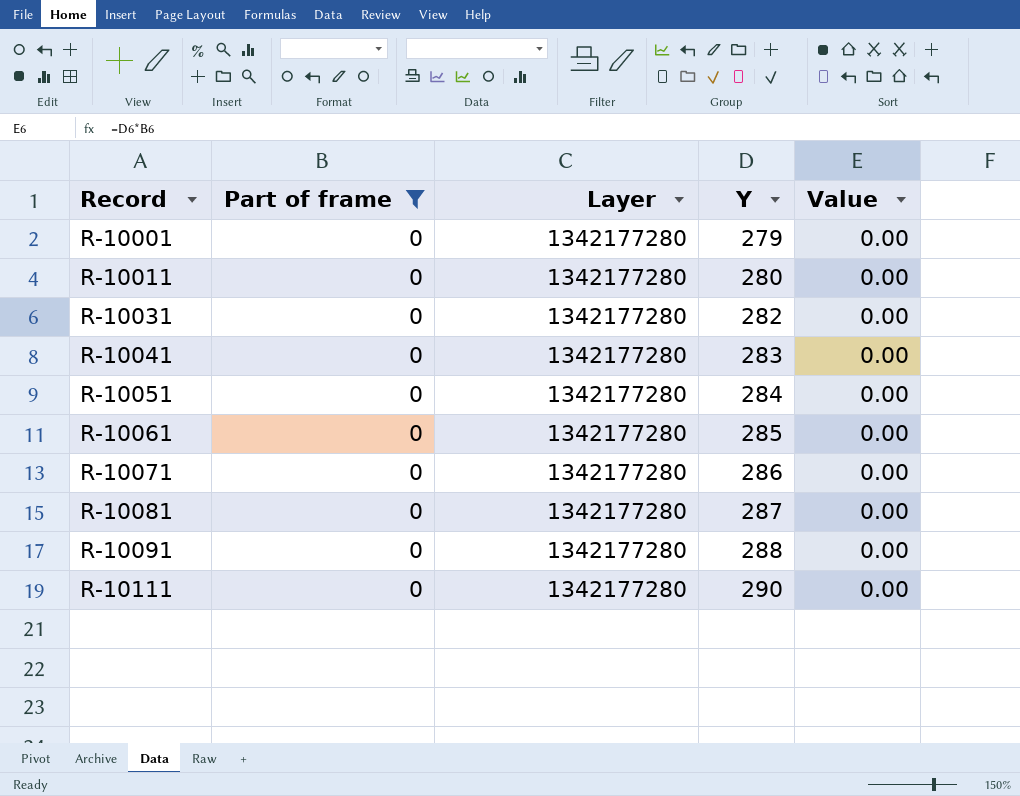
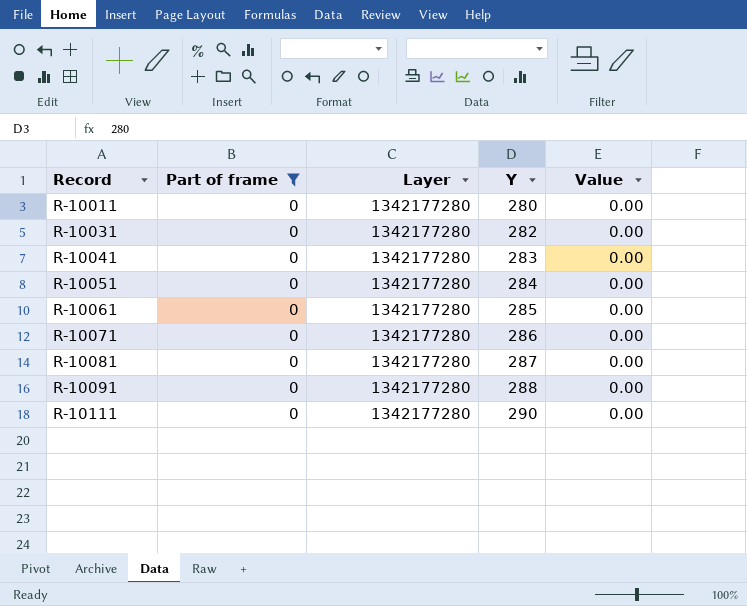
row R-10001: 0 | 1342177280 | 279 | 0.00 -> none

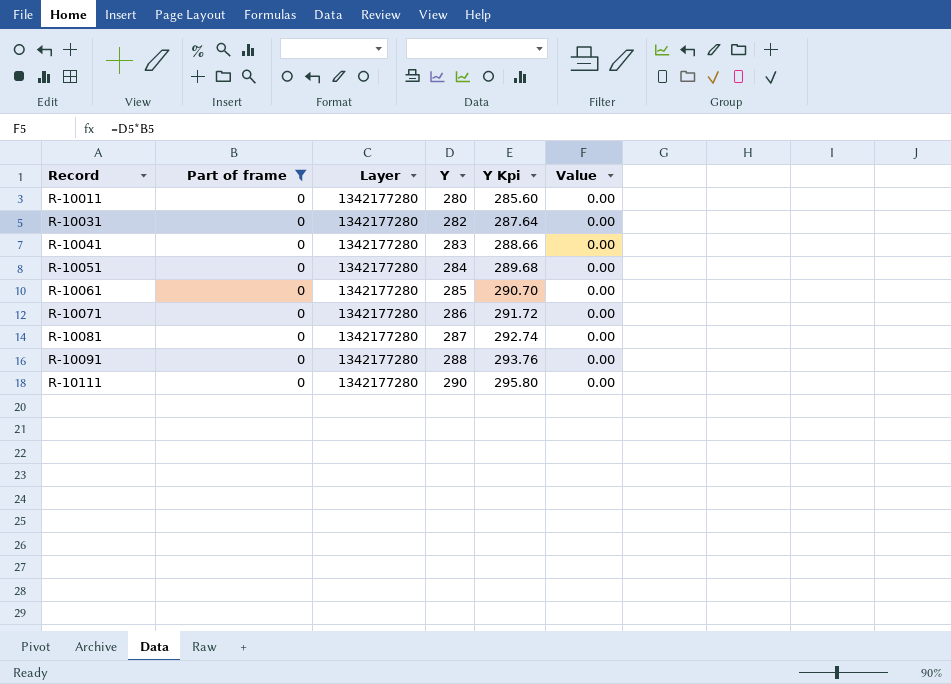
column Y Kpi | formula: none -> [Y] * 1.02

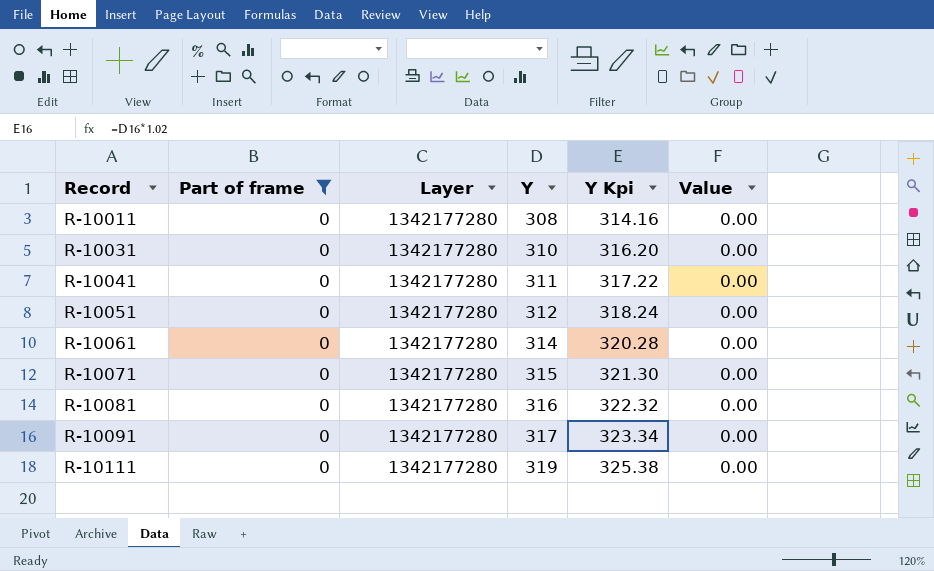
R-10011 | Y: 280 -> 308
R-10011 | Y Kpi: 285.60 -> 314.16
R-10031 | Y: 282 -> 310
R-10031 | Y Kpi: 287.64 -> 316.20
R-10041 | Y: 283 -> 311
R-10041 | Y Kpi: 288.66 -> 317.22
R-10051 | Y: 284 -> 312
R-10051 | Y Kpi: 289.68 -> 318.24
R-10061 | Y: 285 -> 314
R-10061 | Y Kpi: 290.70 -> 320.28
R-10071 | Y: 286 -> 315
R-10071 | Y Kpi: 291.72 -> 321.30
R-10081 | Y: 287 -> 316
R-10081 | Y Kpi: 292.74 -> 322.32
R-10091 | Y: 288 -> 317
R-10091 | Y Kpi: 293.76 -> 323.34
R-10111 | Y: 290 -> 319
R-10111 | Y Kpi: 295.80 -> 325.38

